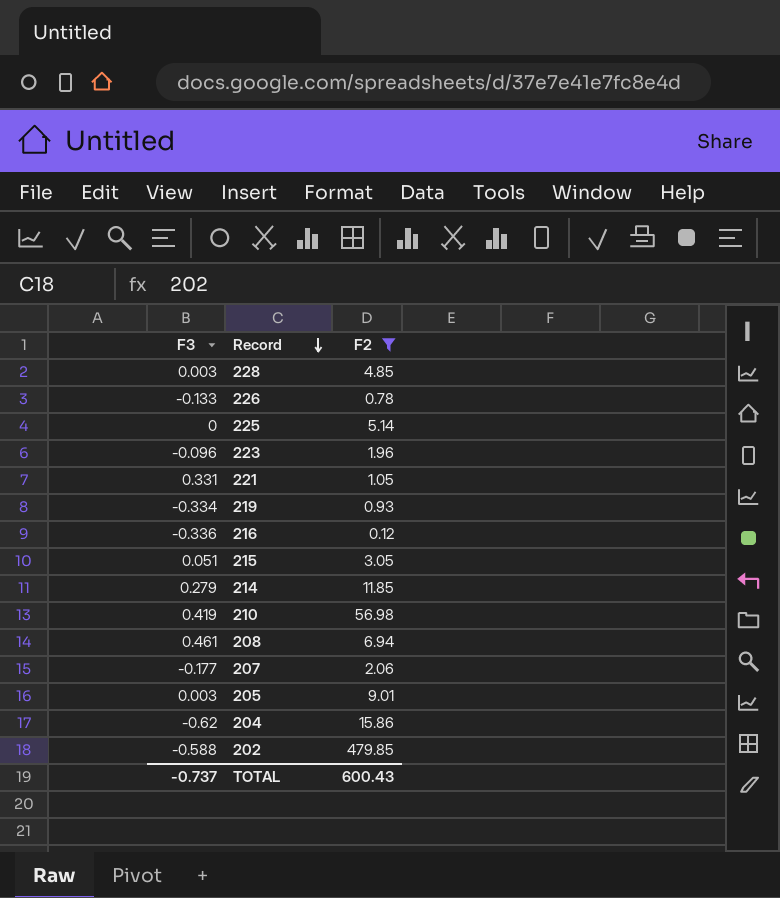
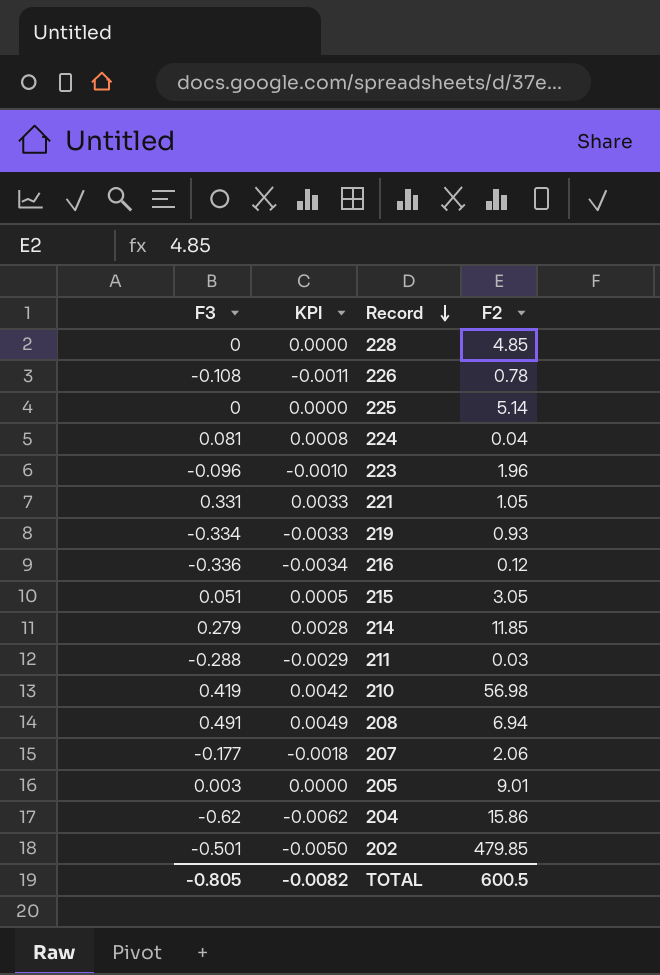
filter: F2 >= 0.12 -> none
column KPI | formula: none -> [F3] * 0.01
228 | F3: 0.003 -> 0
226 | F3: -0.133 -> -0.108
208 | F3: 0.461 -> 0.491
202 | F3: -0.588 -> -0.501
TOTAL | F3: -0.737 -> -0.805
TOTAL | F2: 600.43 -> 600.5

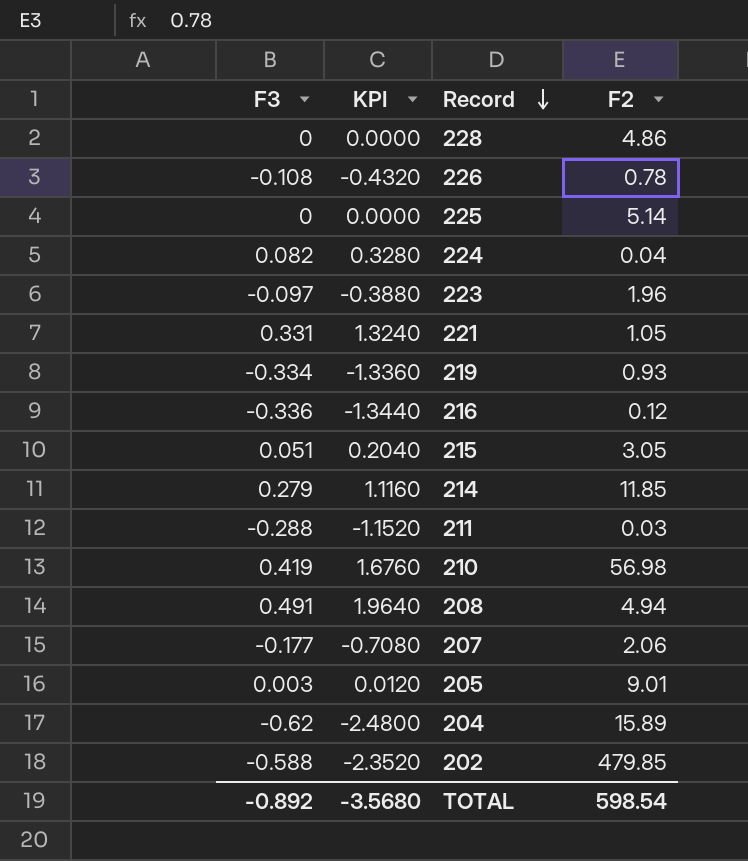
column KPI | formula: [F3] * 0.01 -> [F3] * 4
228 | F2: 4.85 -> 4.86
224 | F3: 0.081 -> 0.082
223 | F3: -0.096 -> -0.097
208 | F2: 6.94 -> 4.94
204 | F2: 15.86 -> 15.89
202 | F3: -0.501 -> -0.588
TOTAL | F3: -0.805 -> -0.892
TOTAL | KPI: -0.0082 -> -3.5680
TOTAL | F2: 600.5 -> 598.54

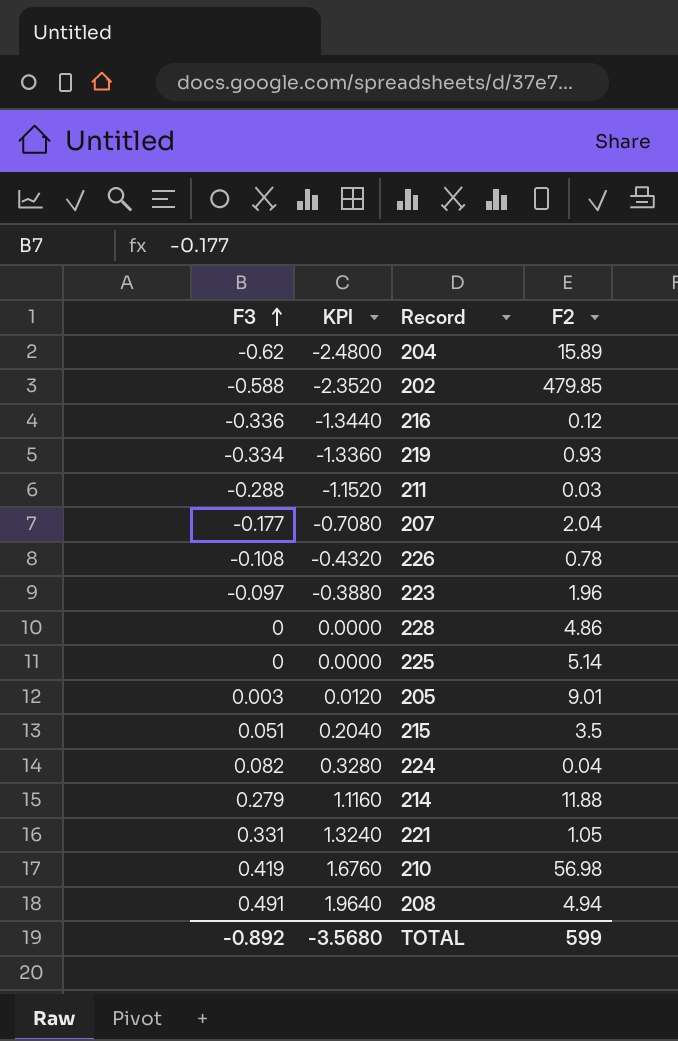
row order: Record descending -> F3 ascending
207 | F2: 2.06 -> 2.04
215 | F2: 3.05 -> 3.5
214 | F2: 11.85 -> 11.88
TOTAL | F2: 598.54 -> 599

